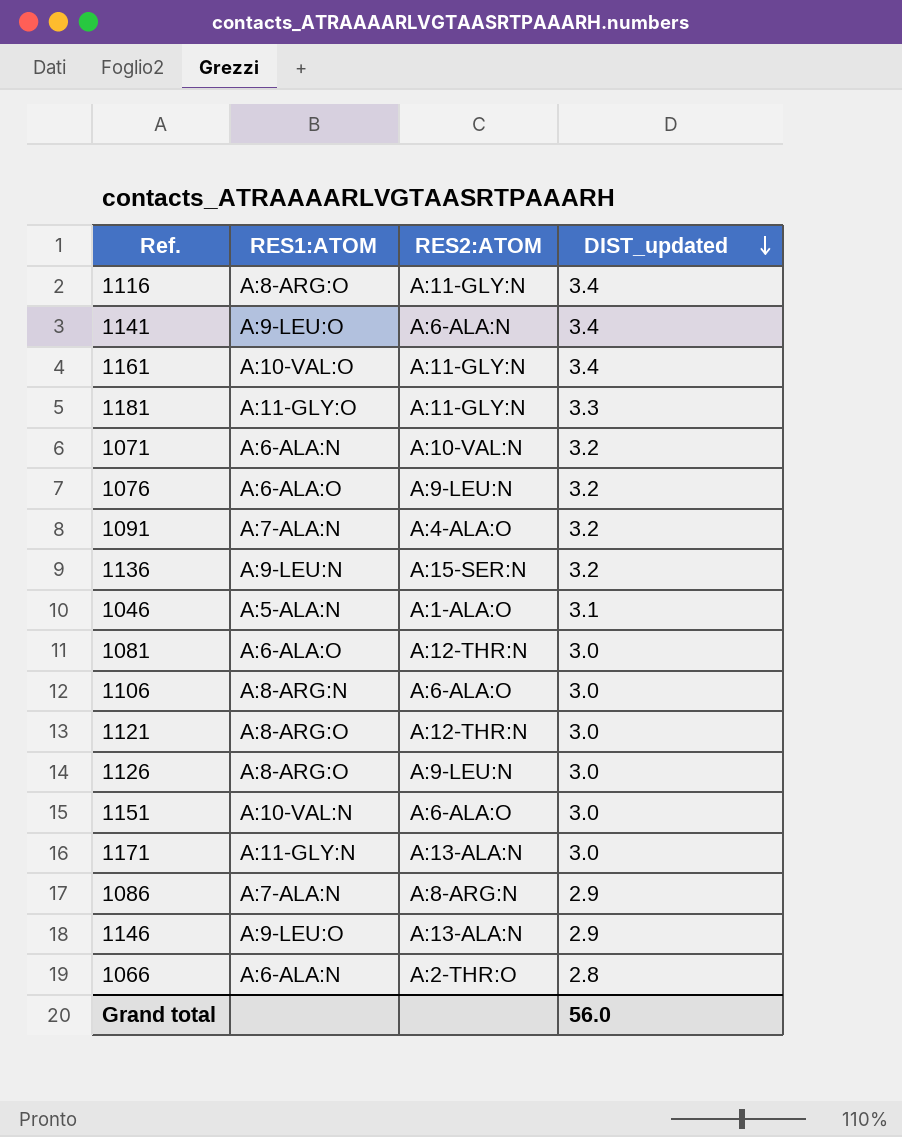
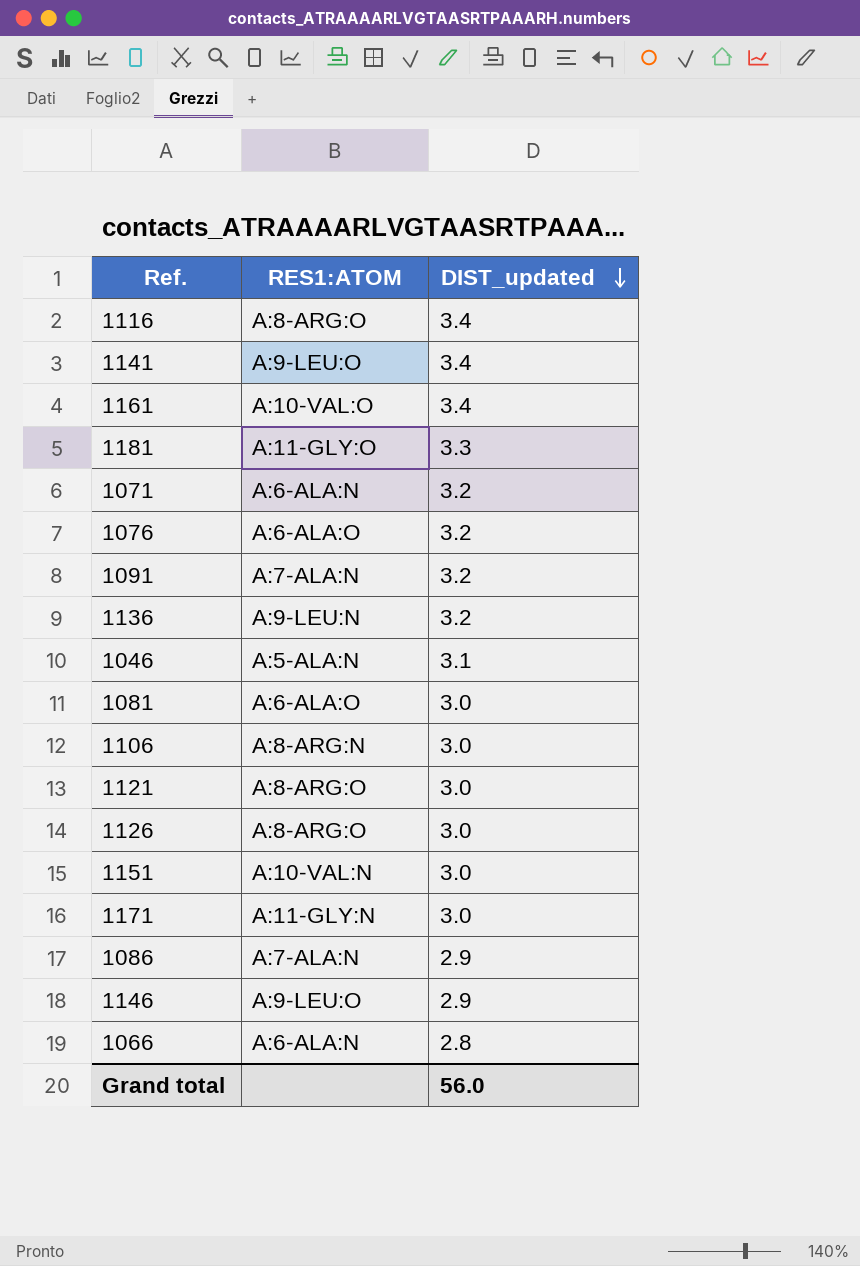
column RES2:ATOM | position: 3 -> none

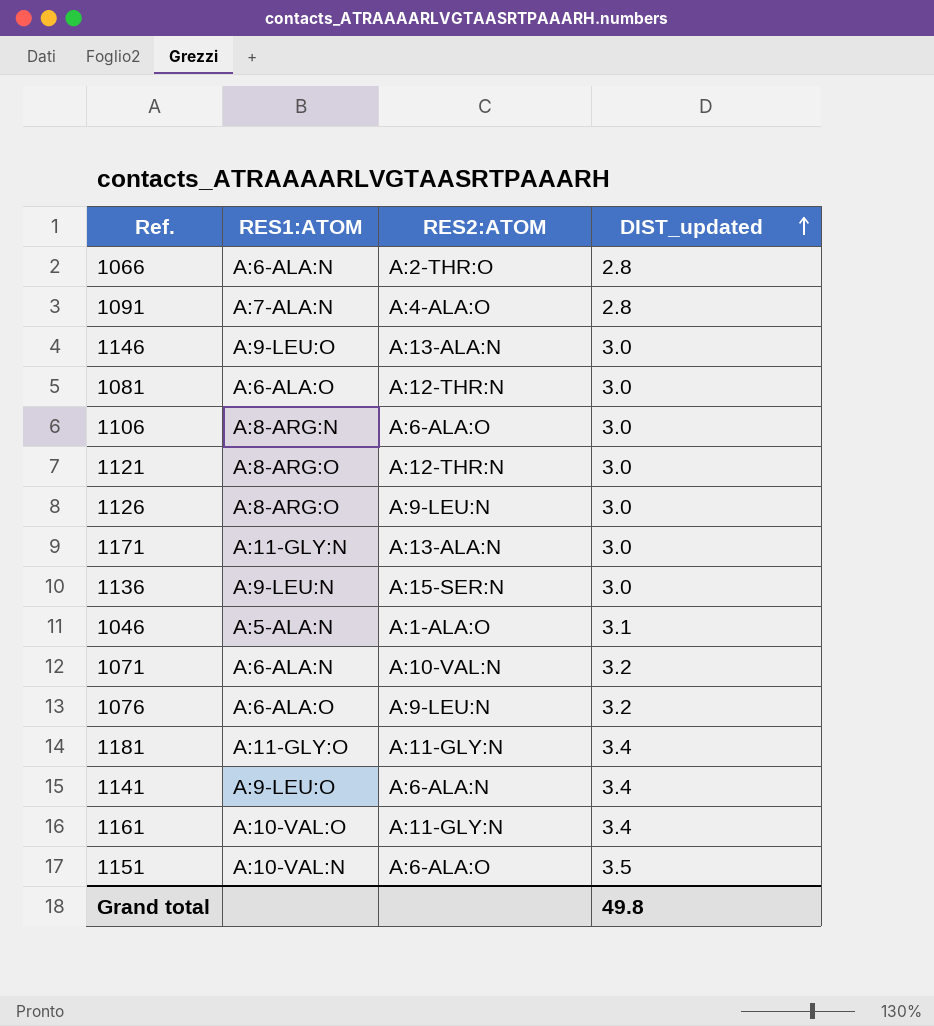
row order: DIST_updated descending -> DIST_updated ascending
column RES2:ATOM | position: none -> 3
row 1116: A:8-ARG:O | 3.4 -> none
row 1086: A:7-ALA:N | 2.9 -> none
1091 | DIST_updated: 3.2 -> 2.8
1146 | DIST_updated: 2.9 -> 3.0
1136 | DIST_updated: 3.2 -> 3.0
1181 | DIST_updated: 3.3 -> 3.4
1151 | DIST_updated: 3.0 -> 3.5
Grand total | DIST_updated: 56.0 -> 49.8

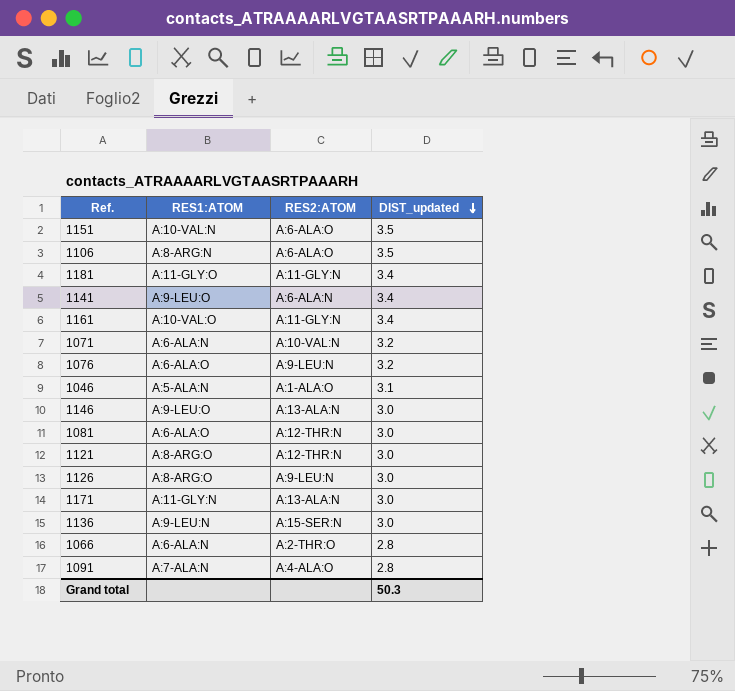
row order: DIST_updated ascending -> DIST_updated descending
1106 | DIST_updated: 3.0 -> 3.5
Grand total | DIST_updated: 49.8 -> 50.3

